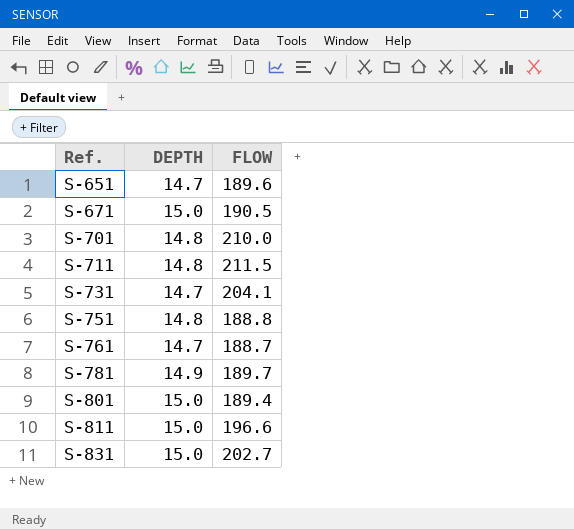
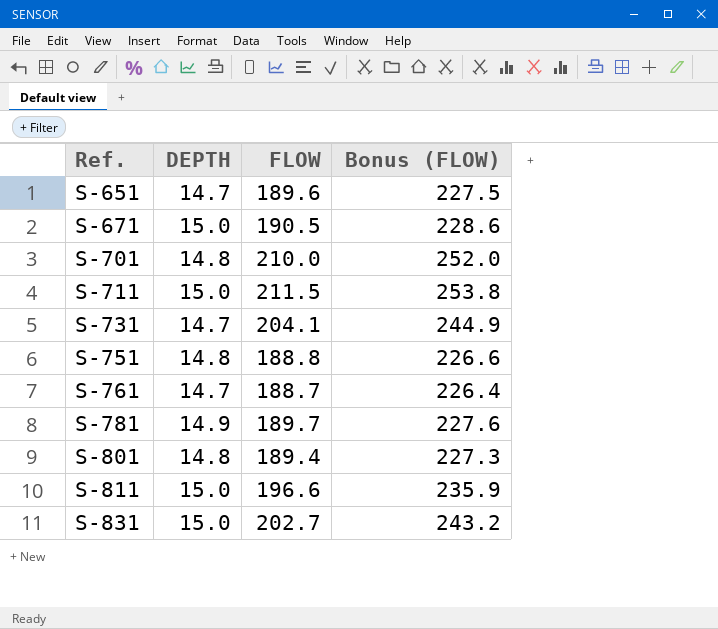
column Bonus (FLOW) | formula: none -> [FLOW] * 1.2
S-711 | DEPTH: 14.8 -> 15.0
S-801 | DEPTH: 15.0 -> 14.8

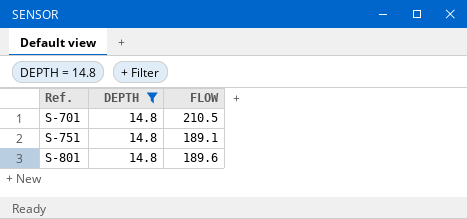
filter: none -> DEPTH = 14.8
column Bonus (FLOW) | formula: [FLOW] * 1.2 -> none
S-701 | FLOW: 210.0 -> 210.5
S-751 | FLOW: 188.8 -> 189.1
S-801 | FLOW: 189.4 -> 189.6

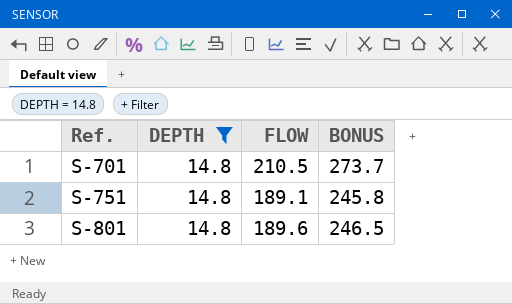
column BONUS | formula: none -> [FLOW] * 1.3

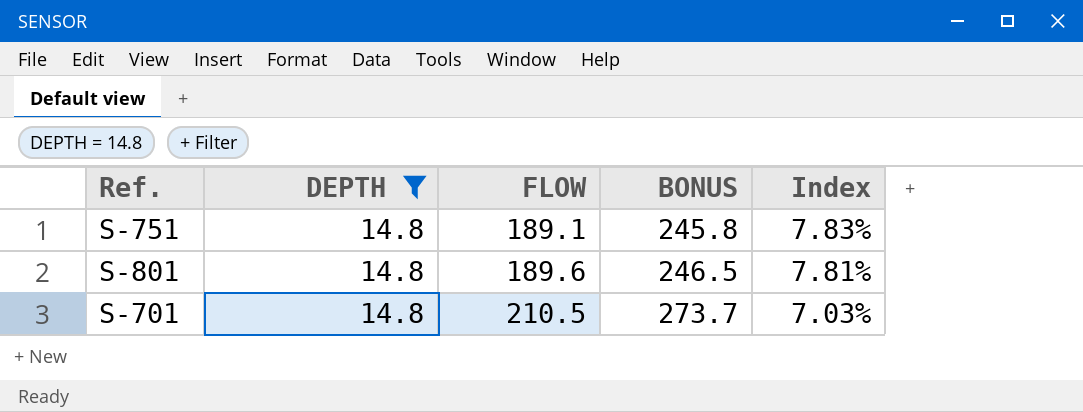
row order: Ref. ascending -> FLOW ascending
column Index | formula: none -> [DEPTH] / [FLOW]

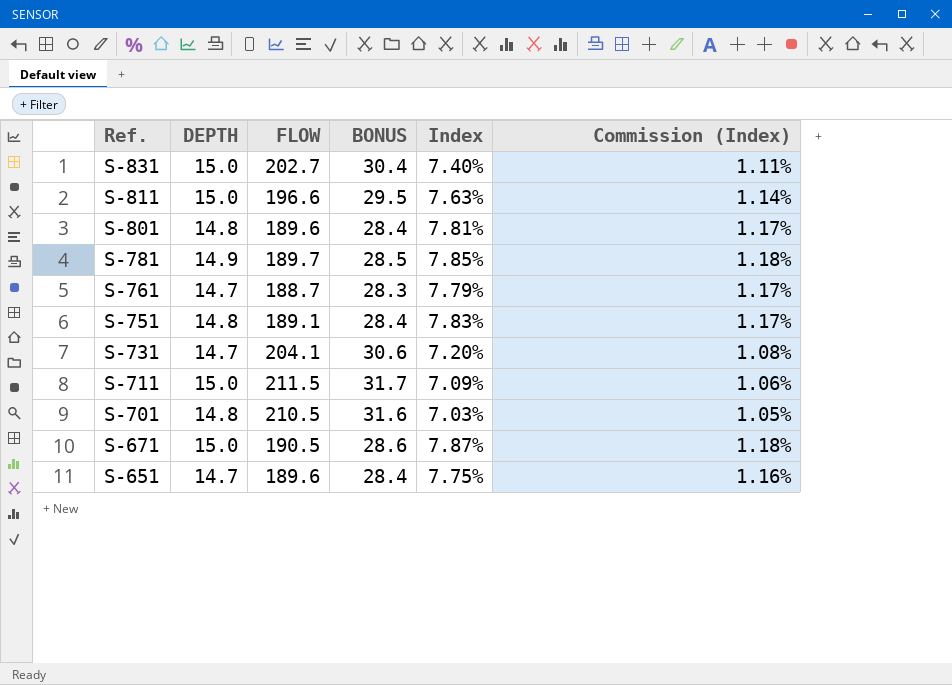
filter: DEPTH = 14.8 -> none
row order: FLOW ascending -> Ref. descending
column BONUS | formula: [FLOW] * 1.3 -> [FLOW] * 0.15
column Commission (Index) | formula: none -> [Index] * 0.15

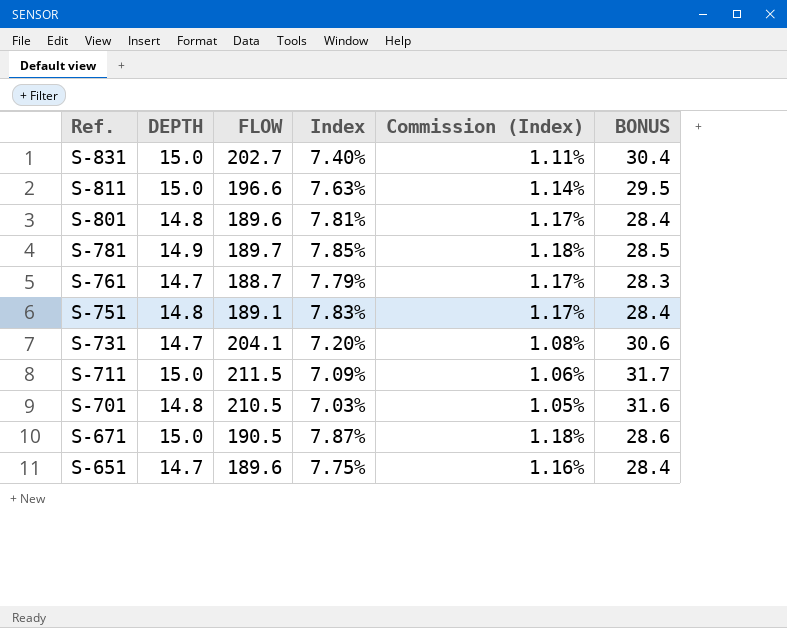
column BONUS | position: 4 -> 6

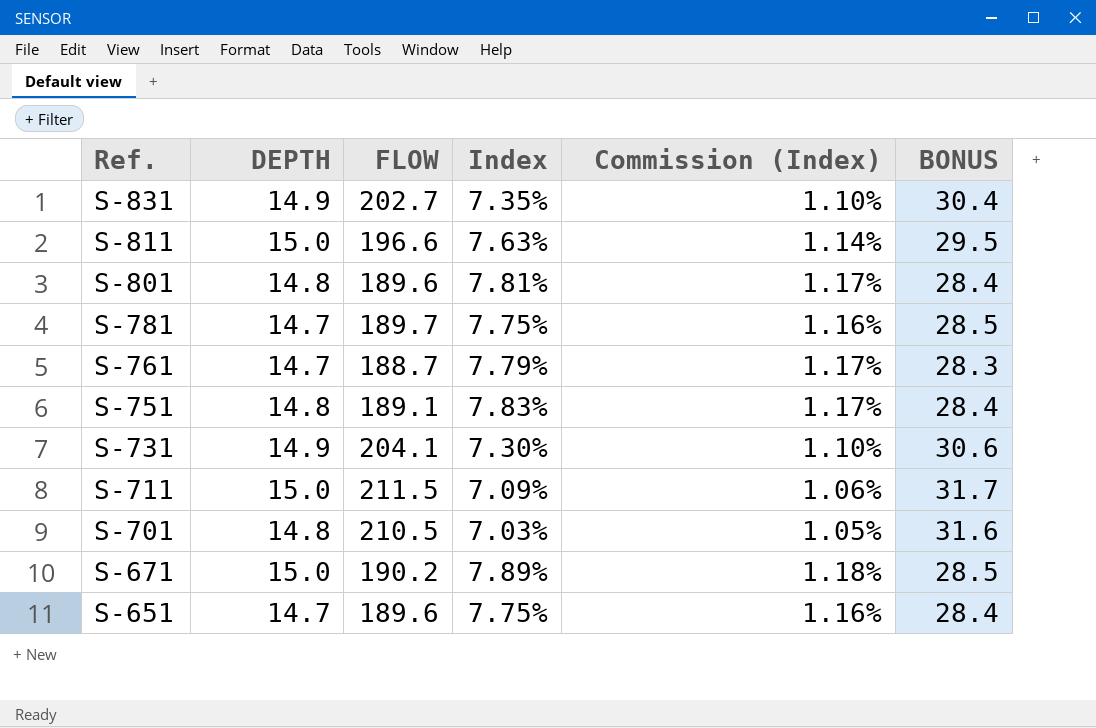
S-831 | DEPTH: 15.0 -> 14.9
S-831 | Index: 7.40% -> 7.35%
S-831 | Commission (Index): 1.11% -> 1.10%
S-781 | DEPTH: 14.9 -> 14.7
S-781 | Index: 7.85% -> 7.75%
S-781 | Commission (Index): 1.18% -> 1.16%
S-731 | DEPTH: 14.7 -> 14.9
S-731 | Index: 7.20% -> 7.30%
S-731 | Commission (Index): 1.08% -> 1.10%
S-671 | FLOW: 190.5 -> 190.2
S-671 | Index: 7.87% -> 7.89%
S-671 | BONUS: 28.6 -> 28.5

